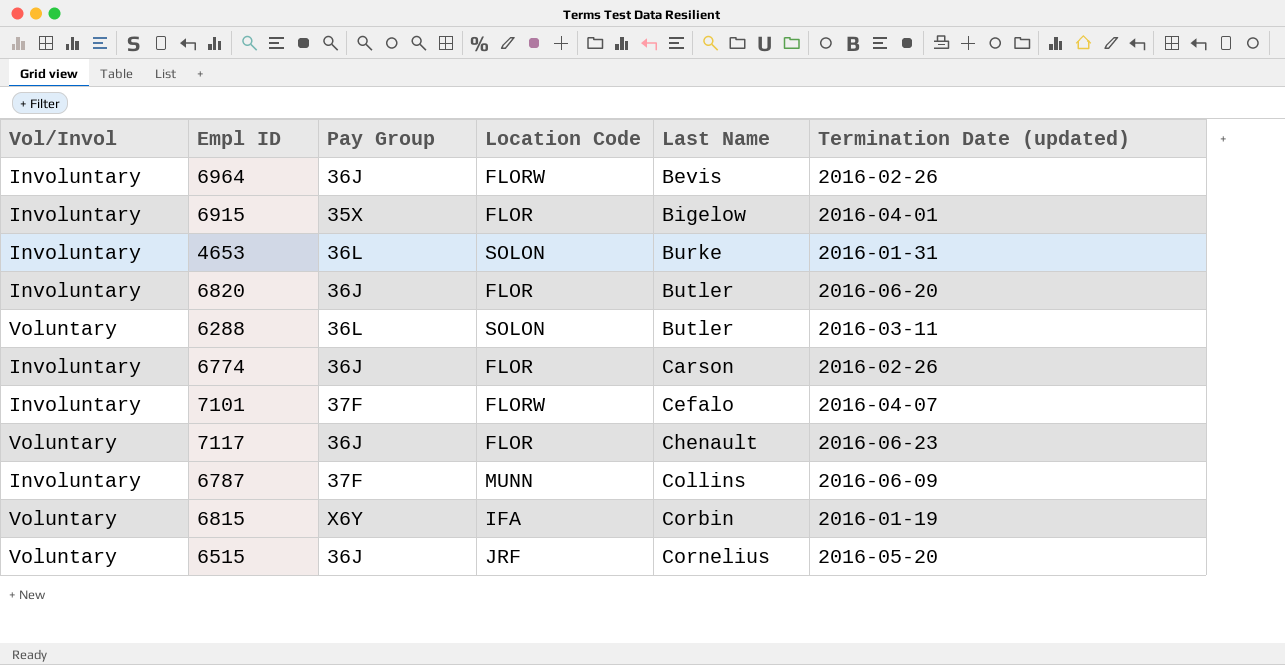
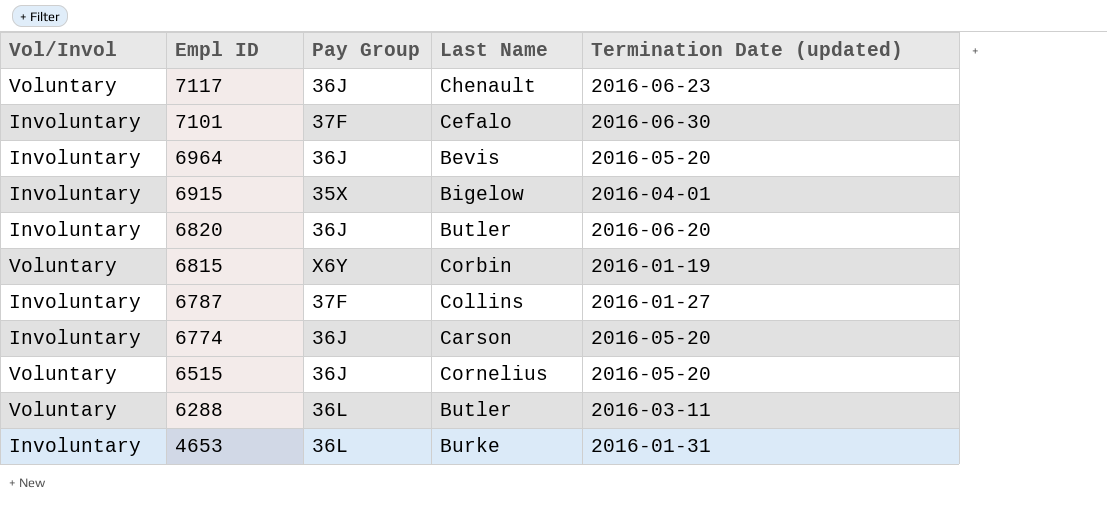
row order: Last Name ascending -> Empl ID descending
column Location Code | position: 4 -> none
7101 | Termination Date (updated): 2016-04-07 -> 2016-06-30
6964 | Termination Date (updated): 2016-02-26 -> 2016-05-20
6787 | Termination Date (updated): 2016-06-09 -> 2016-01-27
6774 | Termination Date (updated): 2016-02-26 -> 2016-05-20

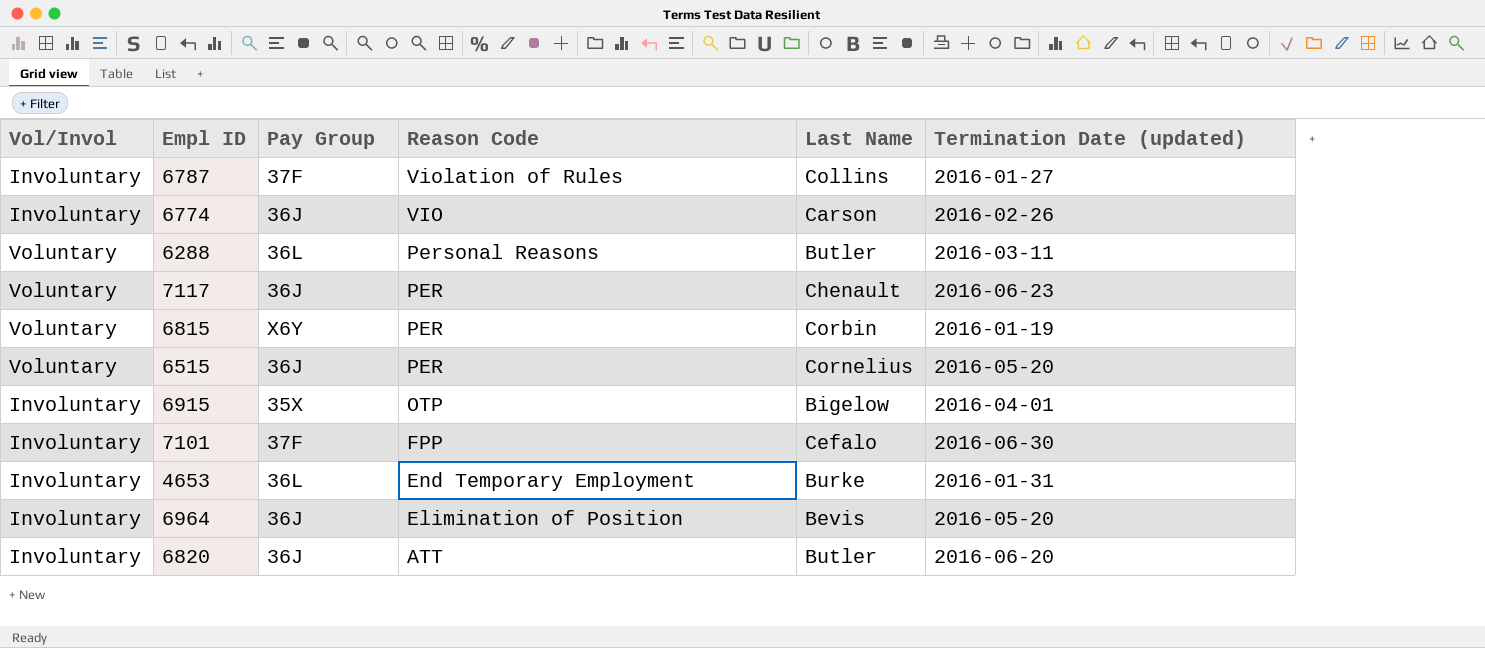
row order: Empl ID descending -> Reason Code descending
column Reason Code | position: none -> 4
6774 | Termination Date (updated): 2016-05-20 -> 2016-02-26

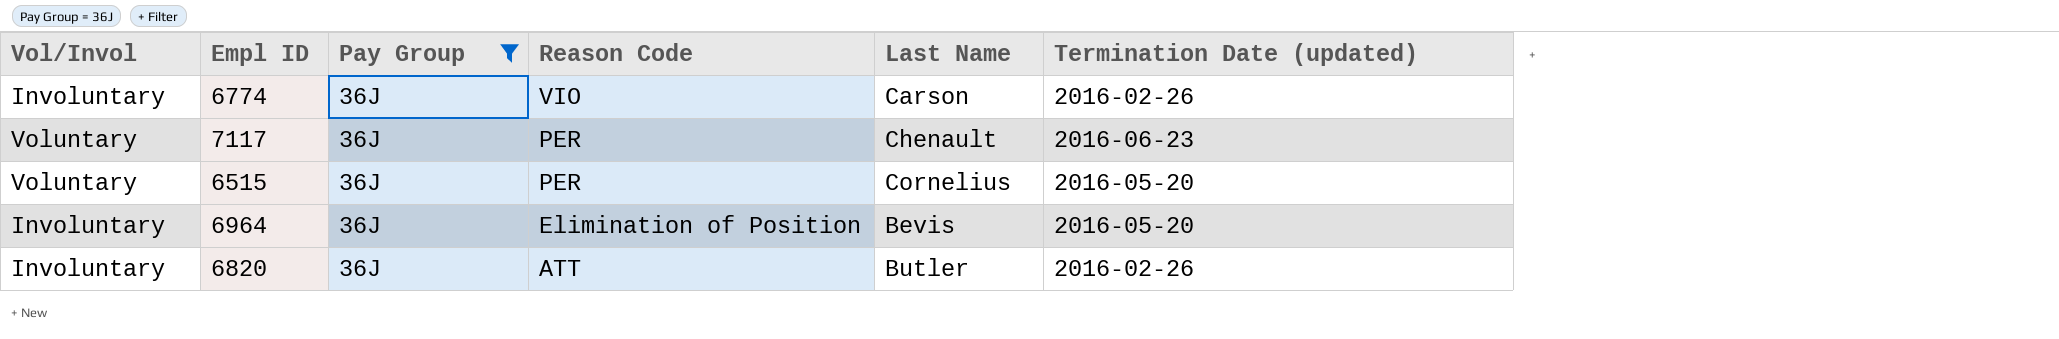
filter: none -> Pay Group = 36J
6820 | Termination Date (updated): 2016-06-20 -> 2016-02-26

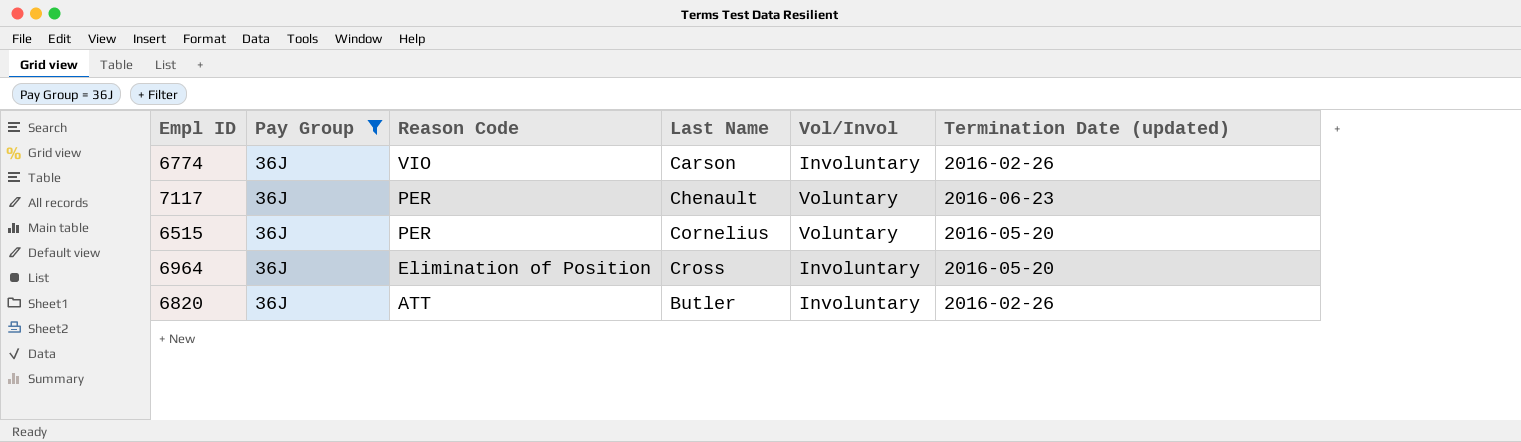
column Vol/Invol | position: 1 -> 5
6964 | Last Name: Bevis -> Cross

